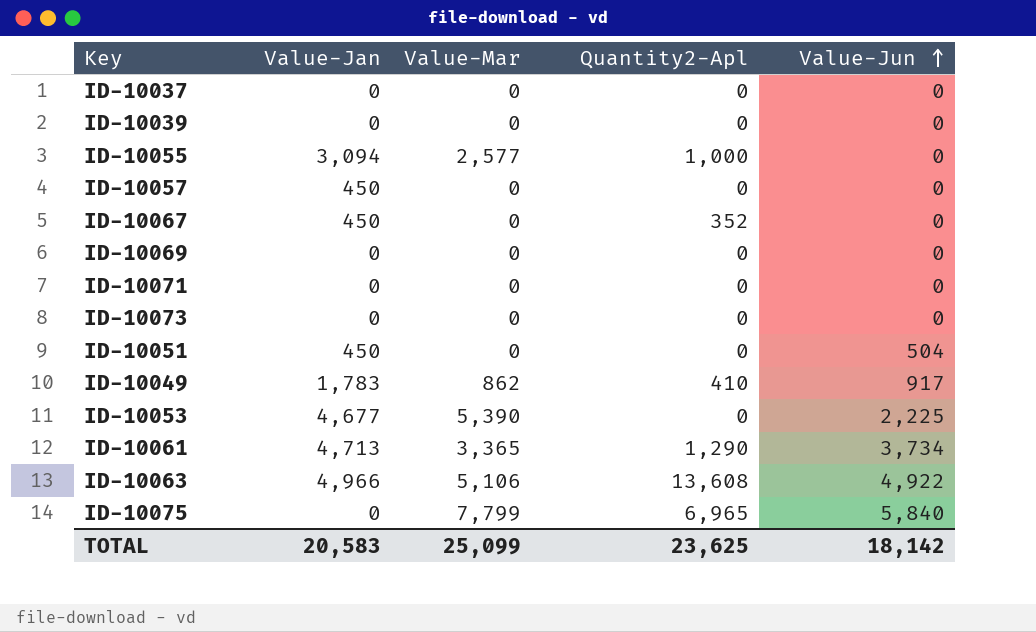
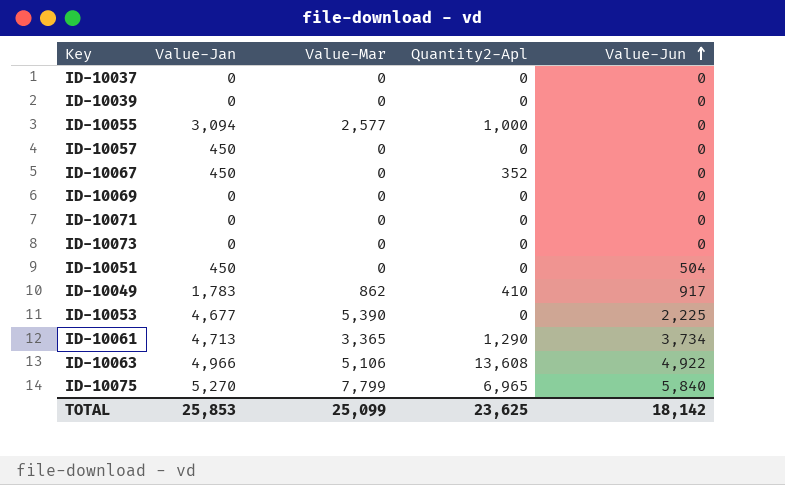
ID-10075 | Value-Jan: 0 -> 5,270
TOTAL | Value-Jan: 20,583 -> 25,853

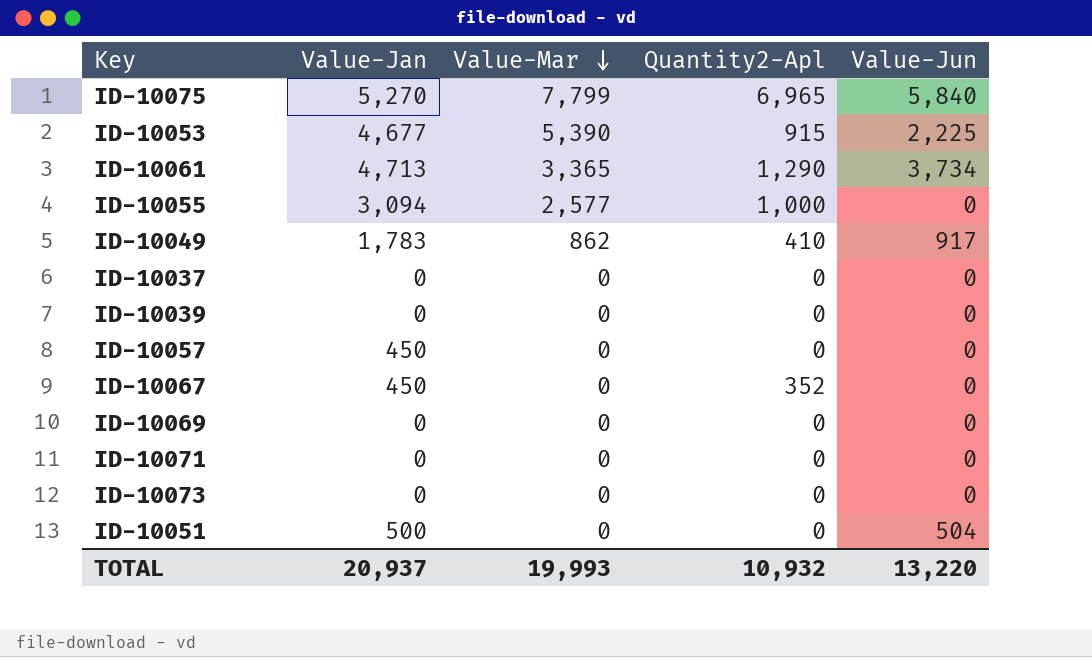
row order: Value-Jun ascending -> Value-Mar descending
row ID-10063: 4,966 | 5,106 | 13,608 | 4,922 -> none
ID-10053 | Quantity2-Apl: 0 -> 915
ID-10051 | Value-Jan: 450 -> 500
TOTAL | Value-Jan: 25,853 -> 20,937
TOTAL | Value-Mar: 25,099 -> 19,993
TOTAL | Quantity2-Apl: 23,625 -> 10,932
TOTAL | Value-Jun: 18,142 -> 13,220

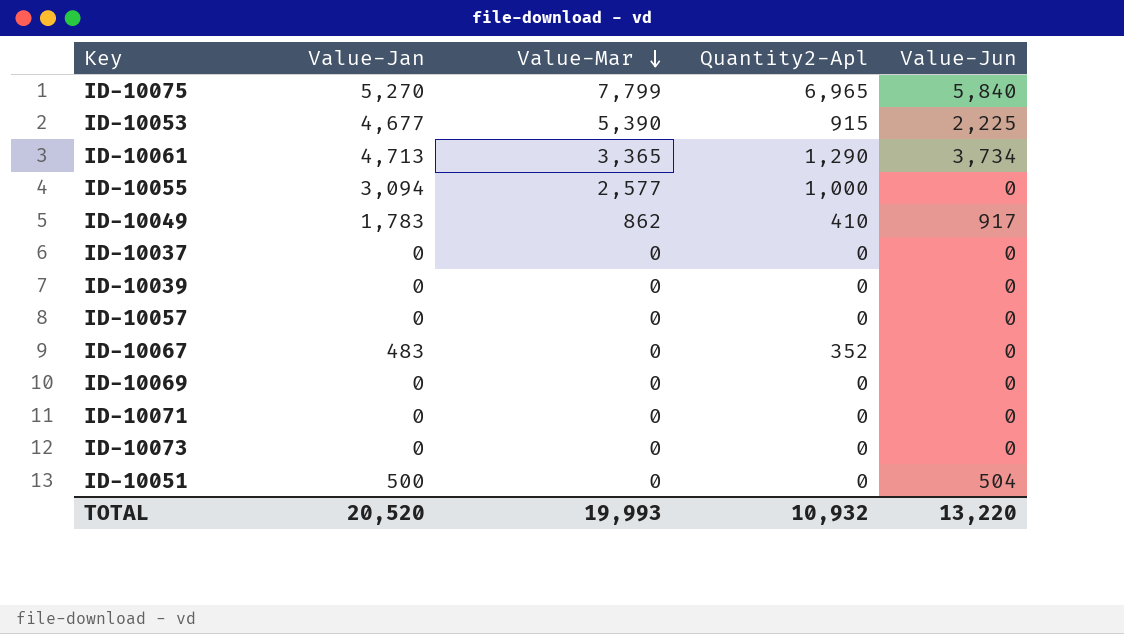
ID-10057 | Value-Jan: 450 -> 0
ID-10067 | Value-Jan: 450 -> 483
TOTAL | Value-Jan: 20,937 -> 20,520

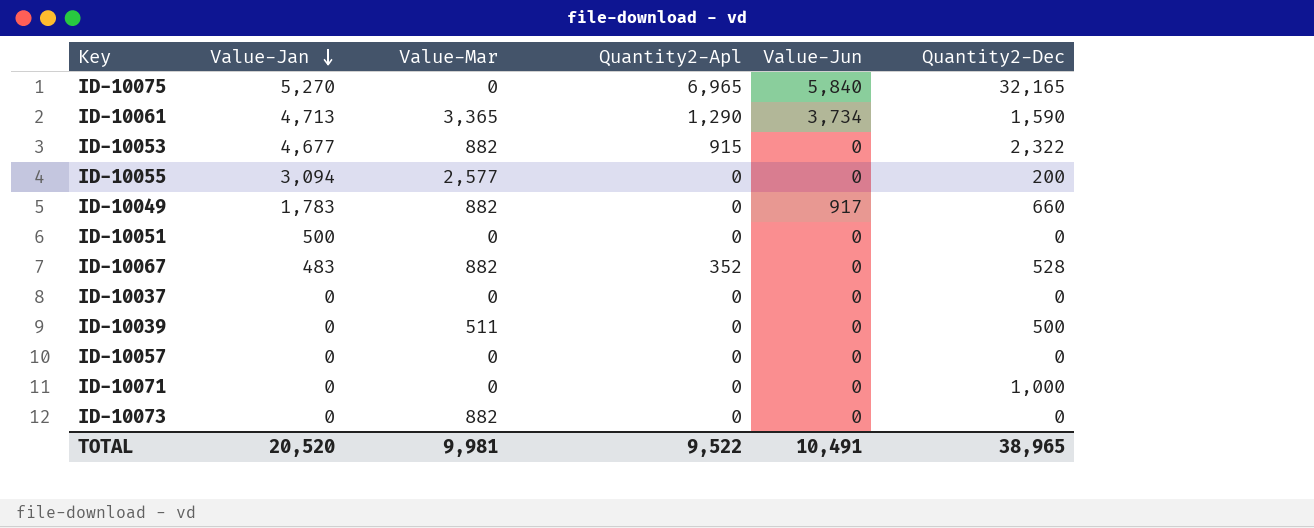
row order: Value-Mar descending -> Value-Jan descending
column Quantity2-Dec | position: none -> 6
row ID-10069: 0 | 0 | 0 | 0 -> none
ID-10075 | Value-Mar: 7,799 -> 0
ID-10053 | Value-Mar: 5,390 -> 882
ID-10053 | Value-Jun: 2,225 -> 0
ID-10055 | Quantity2-Apl: 1,000 -> 0
ID-10049 | Value-Mar: 862 -> 882
ID-10049 | Quantity2-Apl: 410 -> 0
ID-10051 | Value-Jun: 504 -> 0
ID-10067 | Value-Mar: 0 -> 882
ID-10039 | Value-Mar: 0 -> 511
ID-10073 | Value-Mar: 0 -> 882
TOTAL | Value-Mar: 19,993 -> 9,981
TOTAL | Quantity2-Apl: 10,932 -> 9,522
TOTAL | Value-Jun: 13,220 -> 10,491

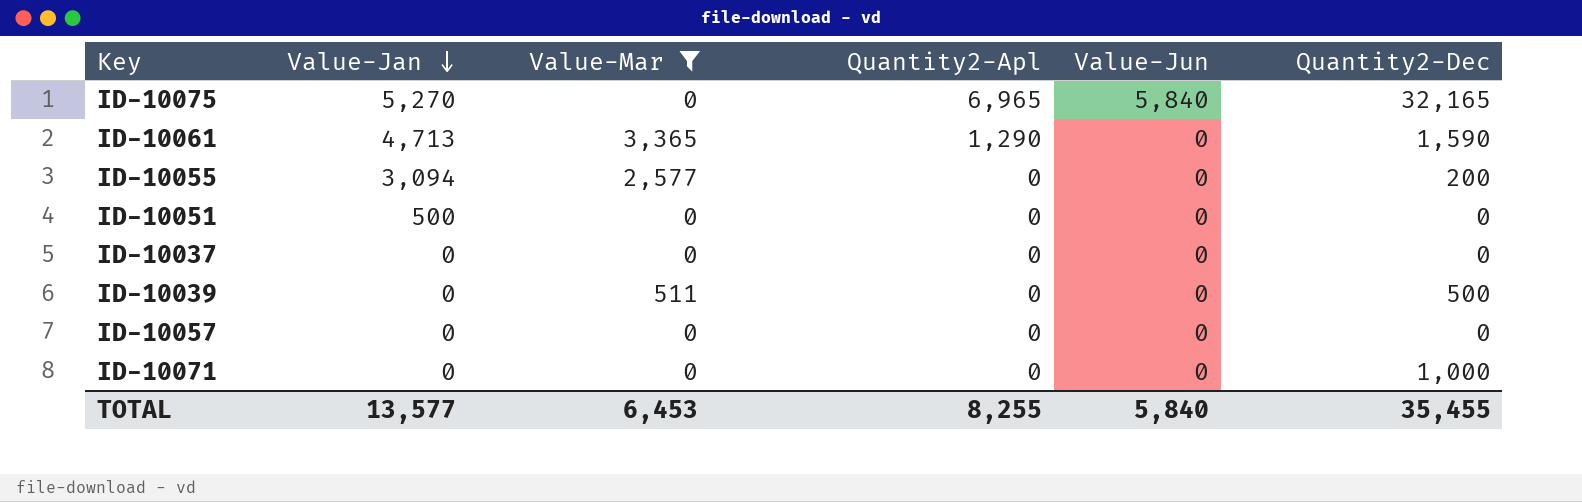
filter: none -> Value-Mar != 882
ID-10061 | Value-Jun: 3,734 -> 0
TOTAL | Value-Jan: 20,520 -> 13,577
TOTAL | Value-Mar: 9,981 -> 6,453
TOTAL | Quantity2-Apl: 9,522 -> 8,255
TOTAL | Value-Jun: 10,491 -> 5,840
TOTAL | Quantity2-Dec: 38,965 -> 35,455

